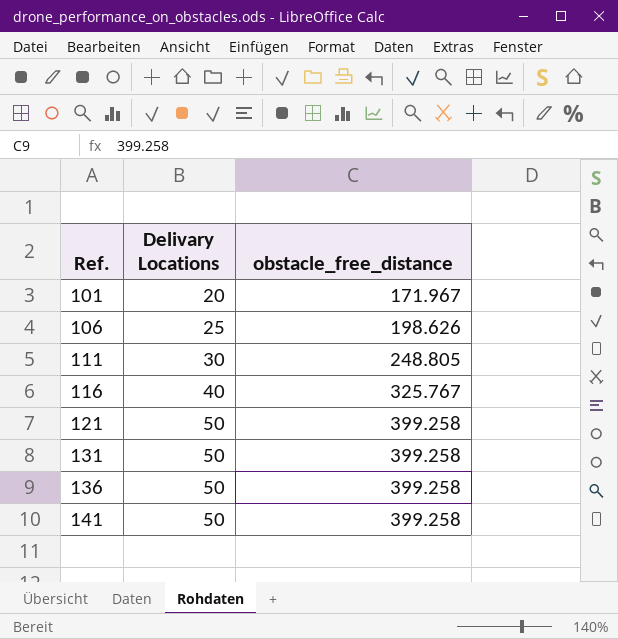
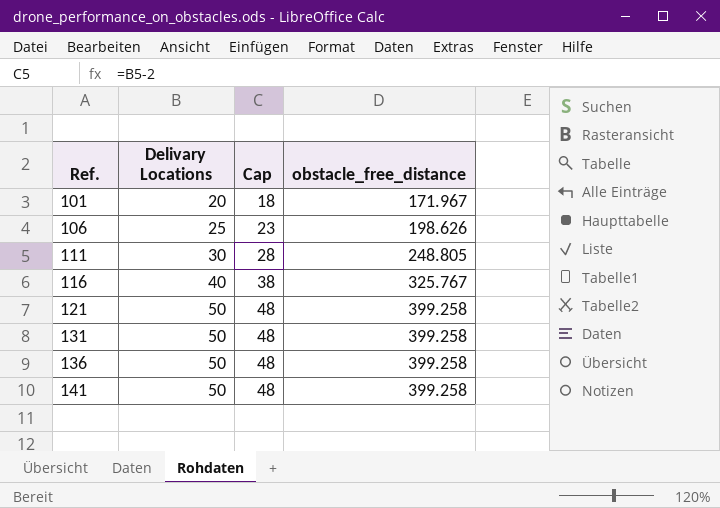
column Cap | formula: none -> [Delivary Locations] - 2

